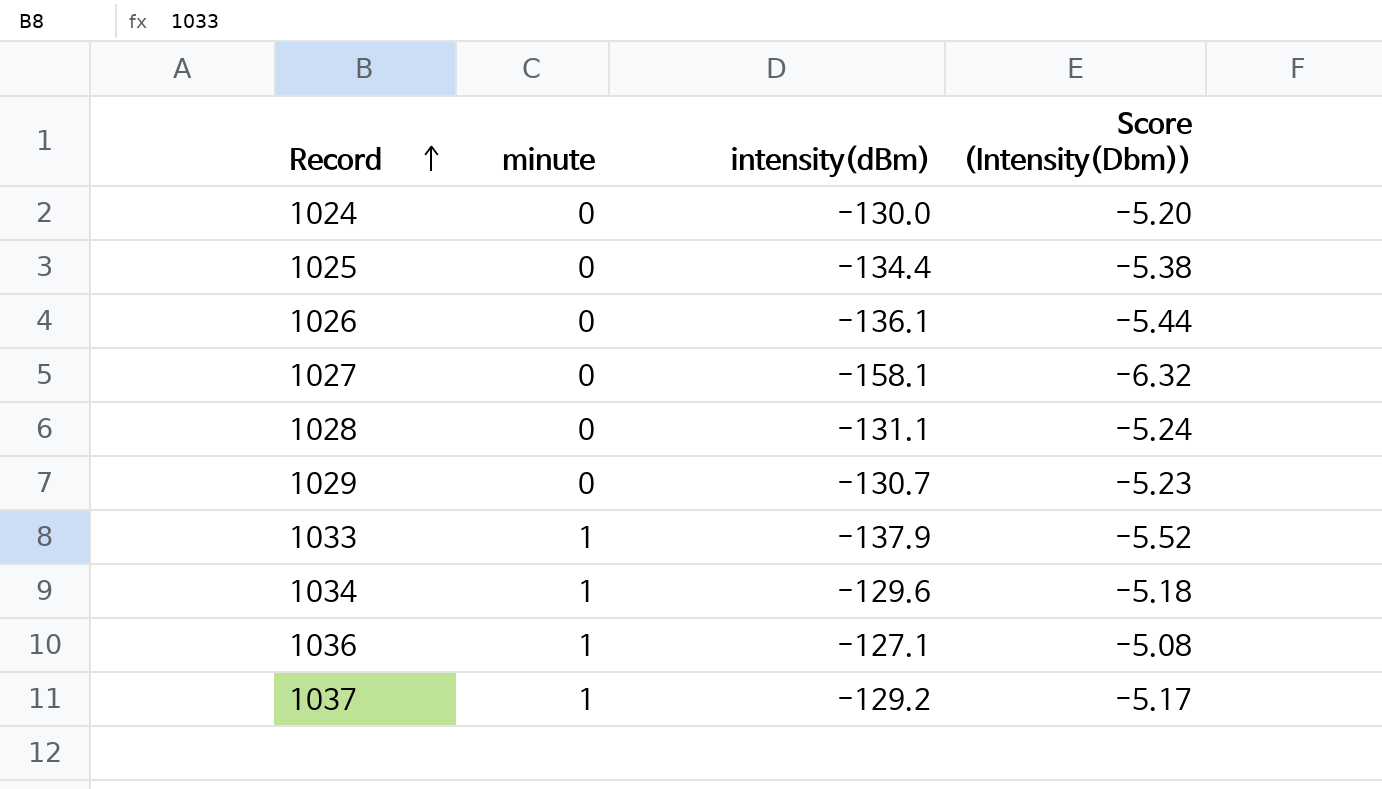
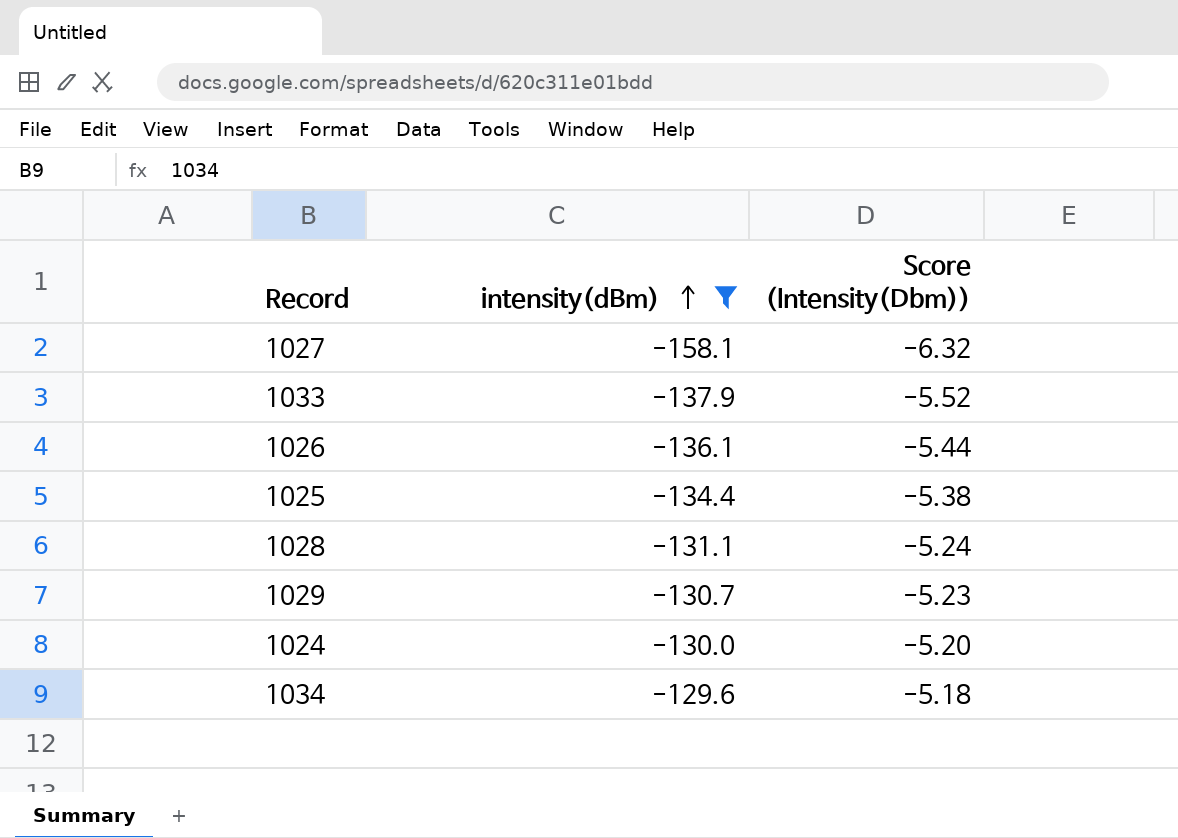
filter: none -> intensity(dBm) <= -129.6
row order: Record ascending -> intensity(dBm) ascending
column minute | position: 2 -> none

